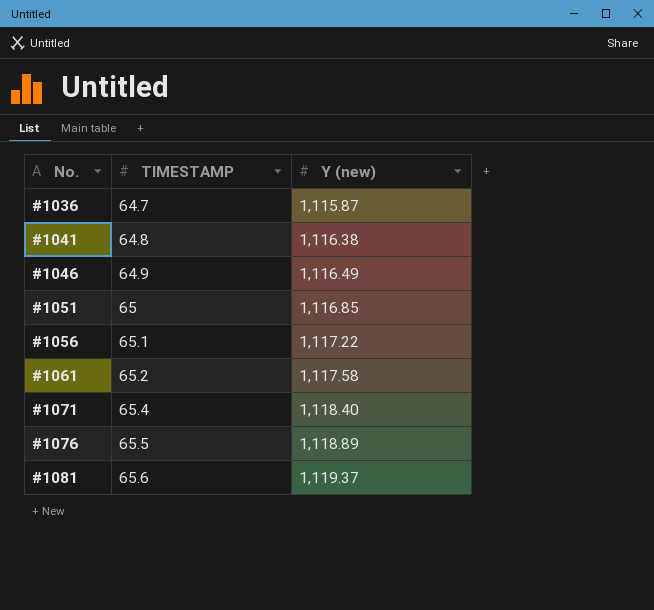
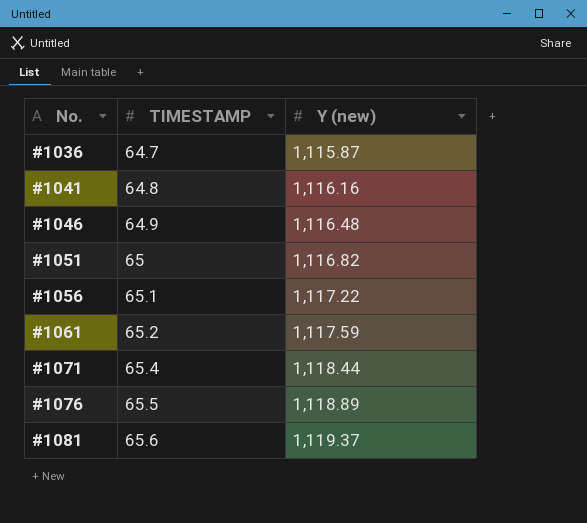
#1041 | Y (new): 1,116.38 -> 1,116.16
#1046 | Y (new): 1,116.49 -> 1,116.48
#1051 | Y (new): 1,116.85 -> 1,116.82
#1061 | Y (new): 1,117.58 -> 1,117.59
#1071 | Y (new): 1,118.40 -> 1,118.44

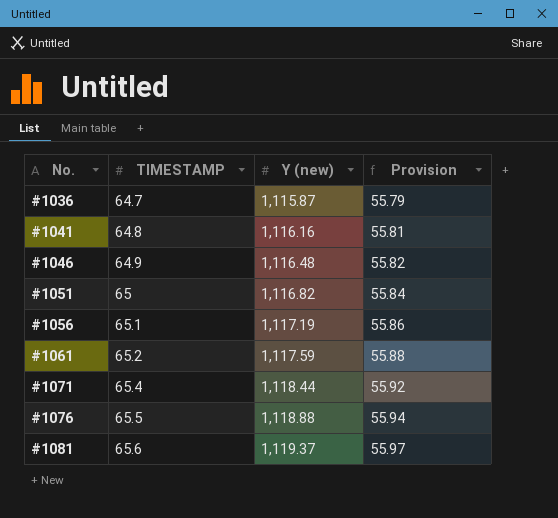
column Provision | formula: none -> [Y (new)] * 0.05
#1056 | Y (new): 1,117.22 -> 1,117.19
#1076 | Y (new): 1,118.89 -> 1,118.88

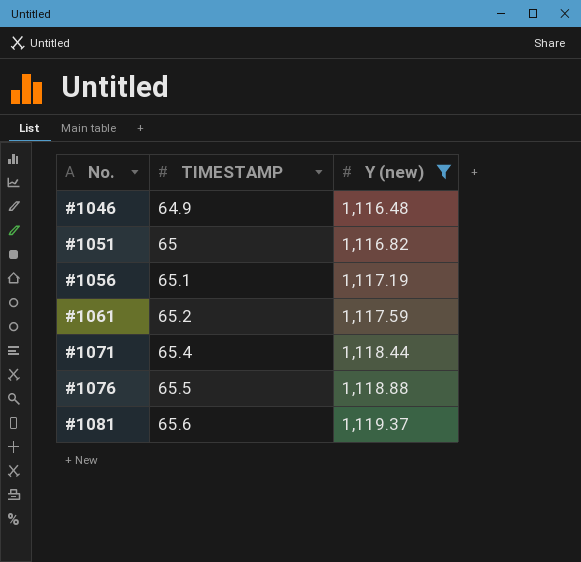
filter: none -> Y (new) >= 1,116.48
column Provision | formula: [Y (new)] * 0.05 -> none

